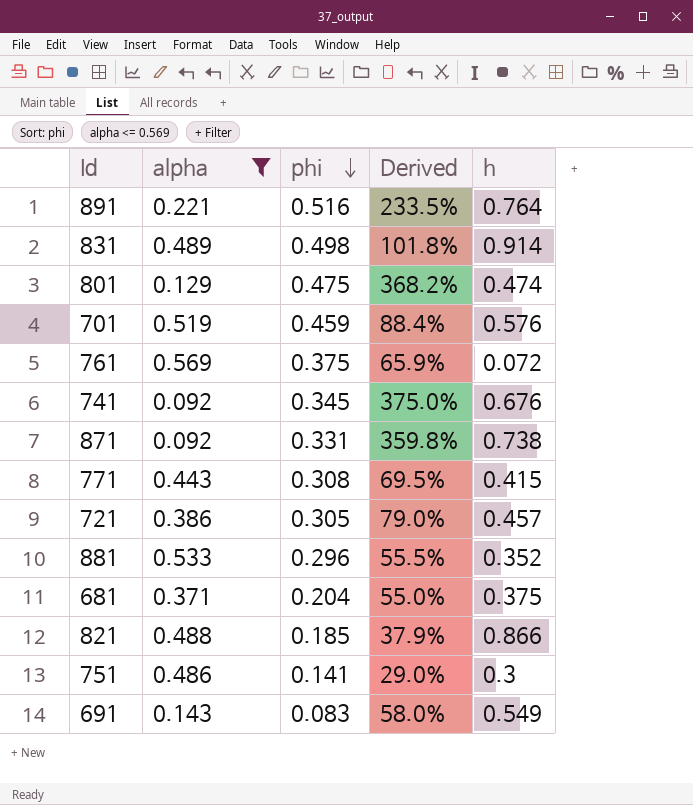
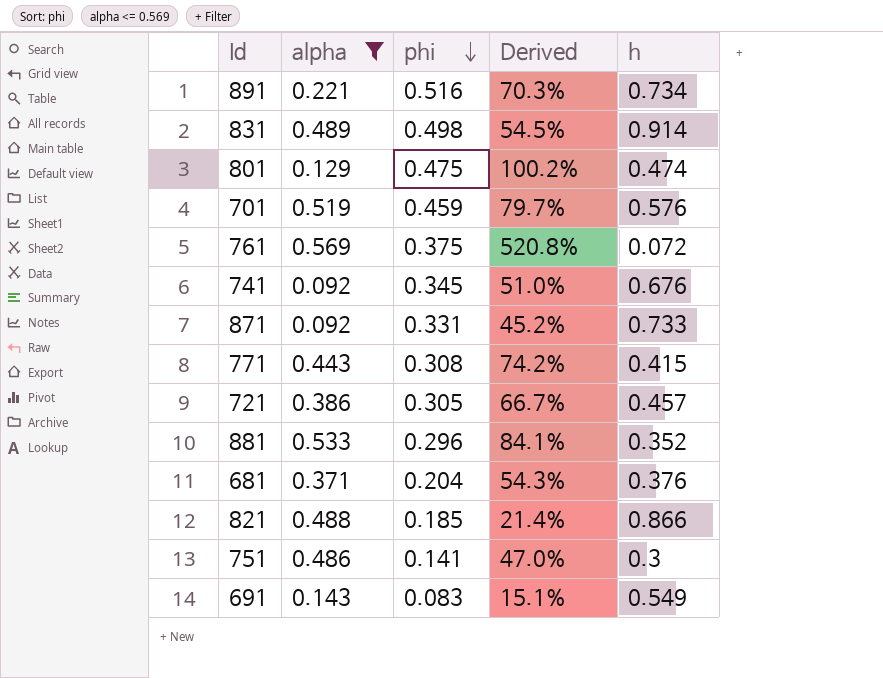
column Derived | formula: [phi] / [alpha] -> [phi] / [h]
891 | h: 0.764 -> 0.734
871 | h: 0.738 -> 0.733
681 | h: 0.375 -> 0.376

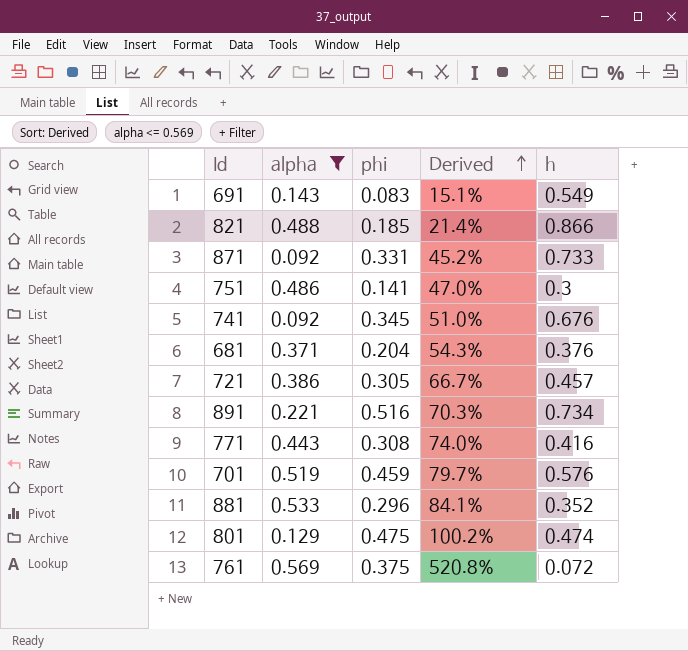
row order: phi descending -> Derived ascending
row 831: 0.489 | 0.498 | 54.5% | 0.914 -> none
771 | Derived: 74.2% -> 74.0%
771 | h: 0.415 -> 0.416

